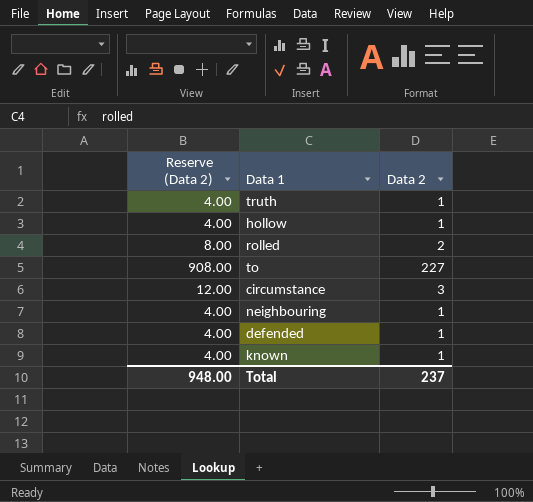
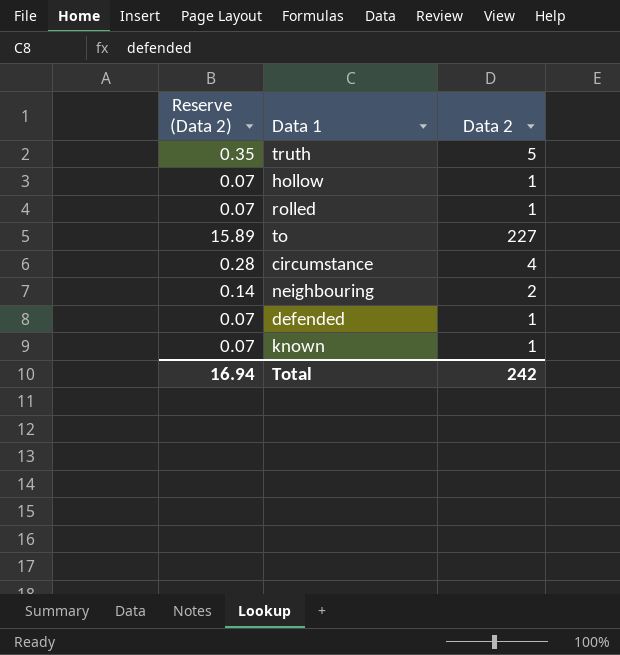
column Reserve (Data 2) | formula: [Data 2] * 4 -> [Data 2] * 0.07
truth | Data 2: 1 -> 5
rolled | Data 2: 2 -> 1
circumstance | Data 2: 3 -> 4
neighbouring | Data 2: 1 -> 2
Total | Reserve (Data 2): 948.00 -> 16.94
Total | Data 2: 237 -> 242

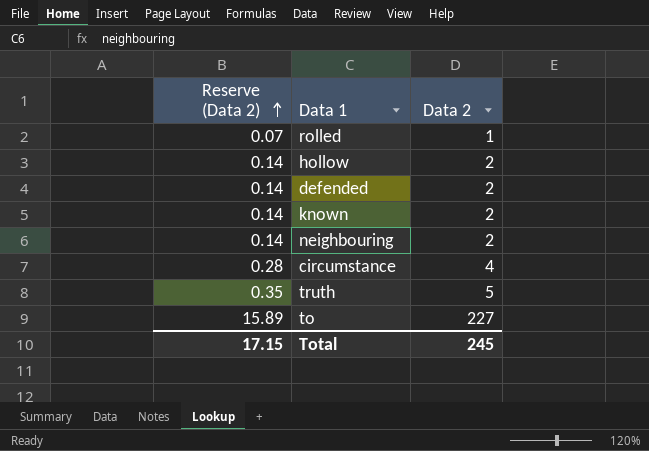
row order: none -> Reserve (Data 2) ascending
hollow | Reserve (Data 2): 0.07 -> 0.14
hollow | Data 2: 1 -> 2
defended | Reserve (Data 2): 0.07 -> 0.14
defended | Data 2: 1 -> 2
known | Reserve (Data 2): 0.07 -> 0.14
known | Data 2: 1 -> 2
Total | Reserve (Data 2): 16.94 -> 17.15
Total | Data 2: 242 -> 245

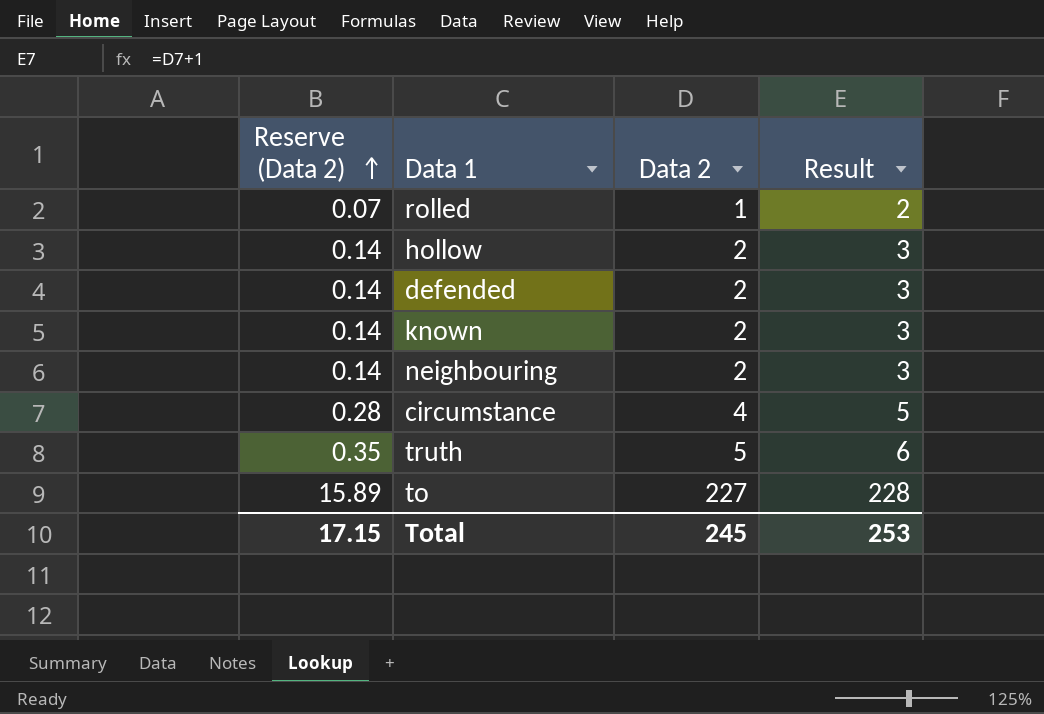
column Result | formula: none -> [Data 2] + 1

